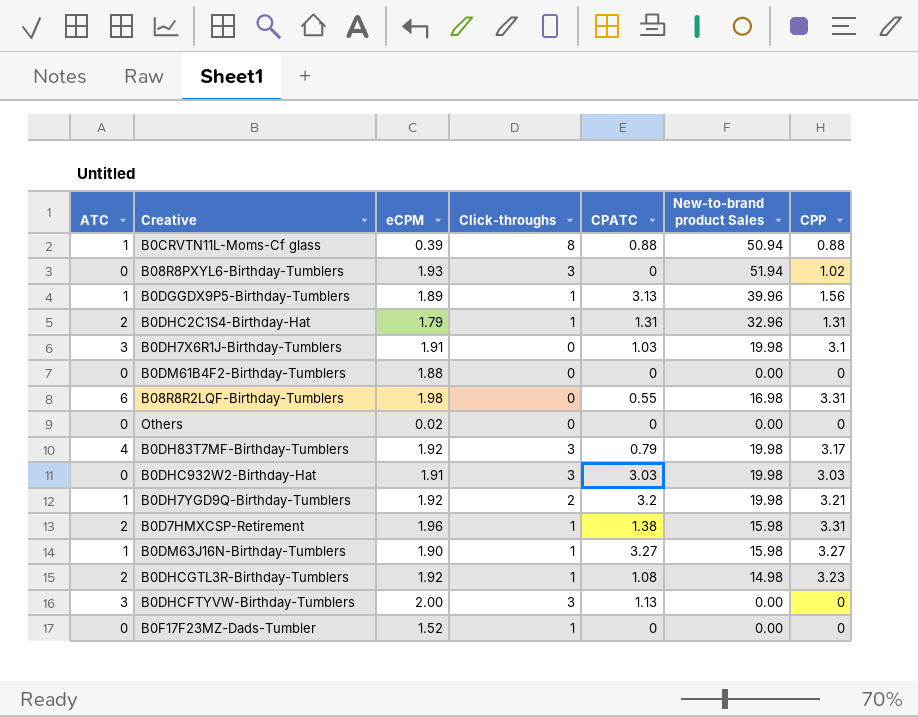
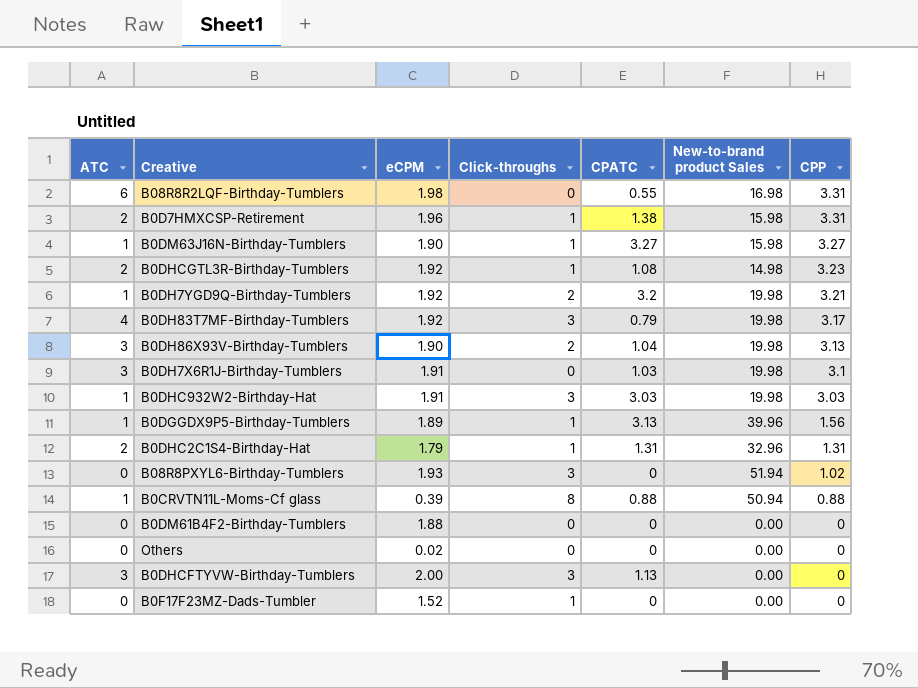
row order: none -> CPP descending
row B0DH86X93V-Birthday-Tumblers: none -> 3 | 1.90 | 2 | 1.04 | 19.98 | 3.13
B0DHC932W2-Birthday-Hat | ATC: 0 -> 1

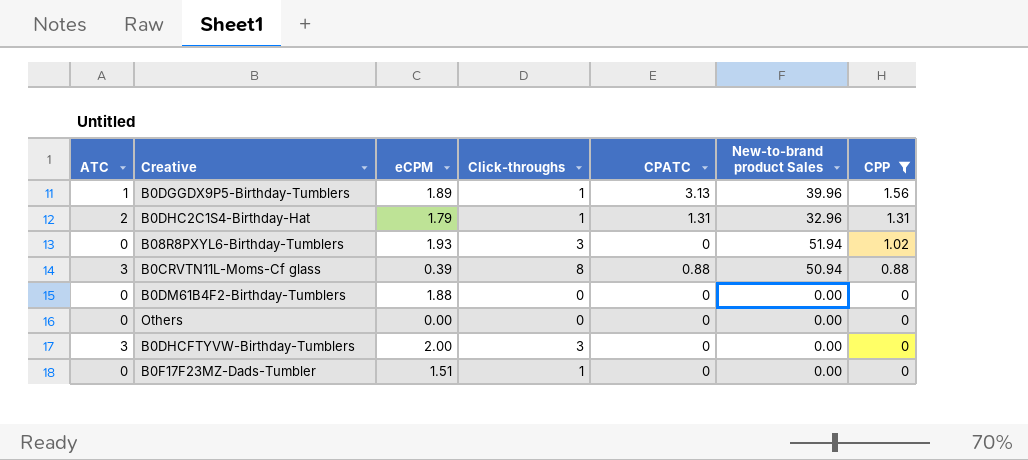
filter: none -> CPP <= 1.56
B0CRVTN11L-Moms-Cf glass | ATC: 1 -> 3
Others | eCPM: 0.02 -> 0.00
B0DHCFTYVW-Birthday-Tumblers | CPATC: 1.13 -> 0
B0F17F23MZ-Dads-Tumbler | eCPM: 1.52 -> 1.51

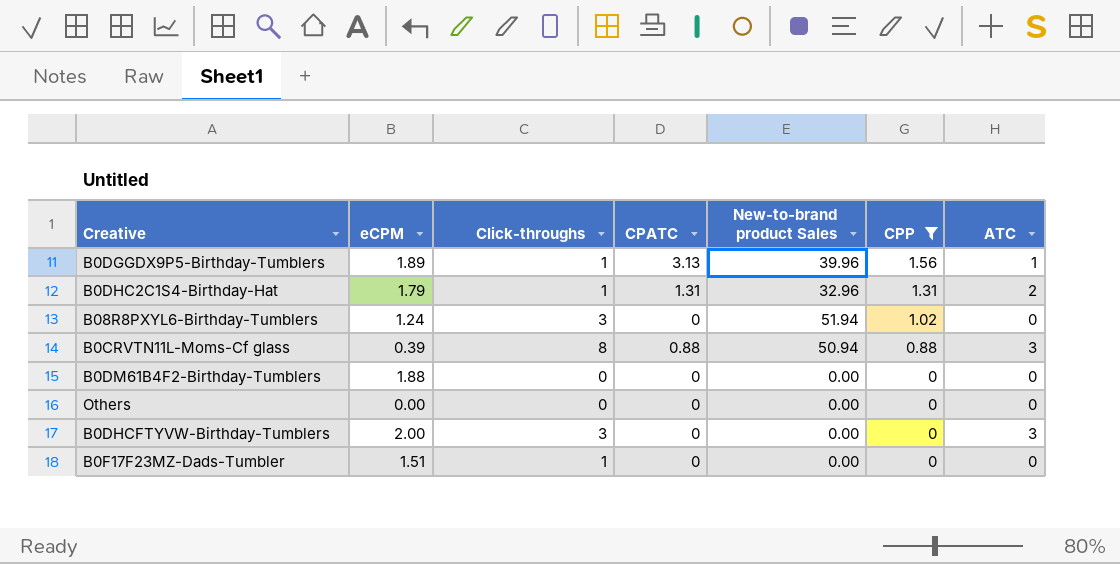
column ATC | position: 1 -> 7
B08R8PXYL6-Birthday-Tumblers | eCPM: 1.93 -> 1.24

